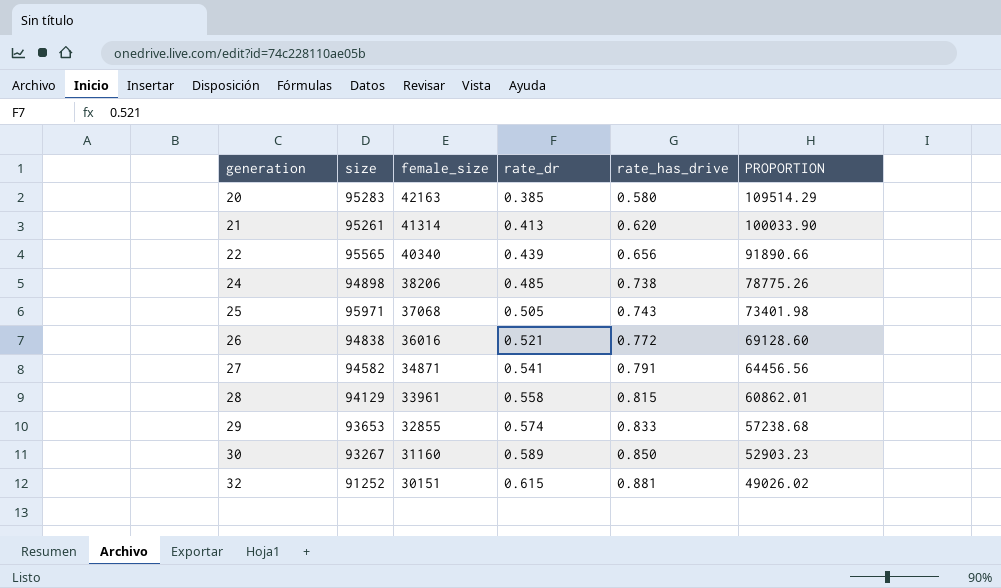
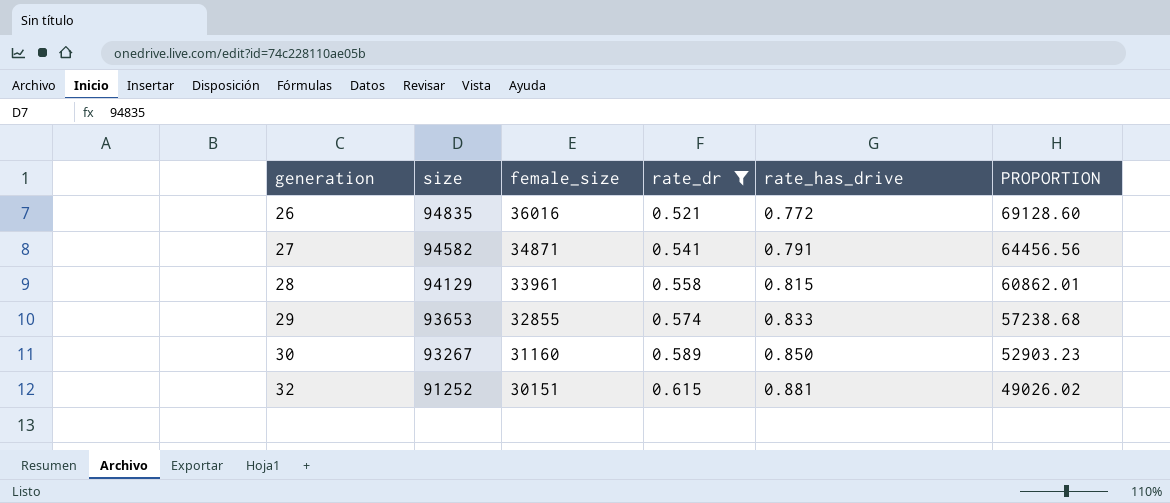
filter: none -> rate_dr >= 0.521
26 | size: 94838 -> 94835

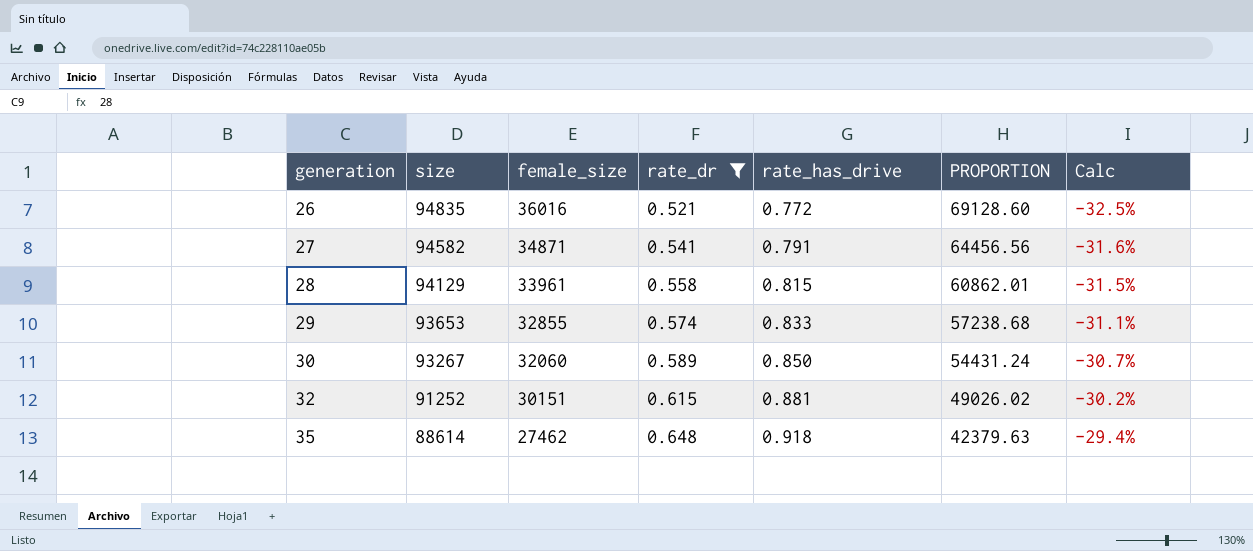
column Calc | formula: none -> ([rate_dr] - [rate_has_drive]) / [rate_has_drive]
30 | female_size: 31160 -> 32060
30 | PROPORTION: 52903.23 -> 54431.24
row 35: none -> 88614 | 27462 | 0.648 | 0.918 | 42379.63 | -29.4%

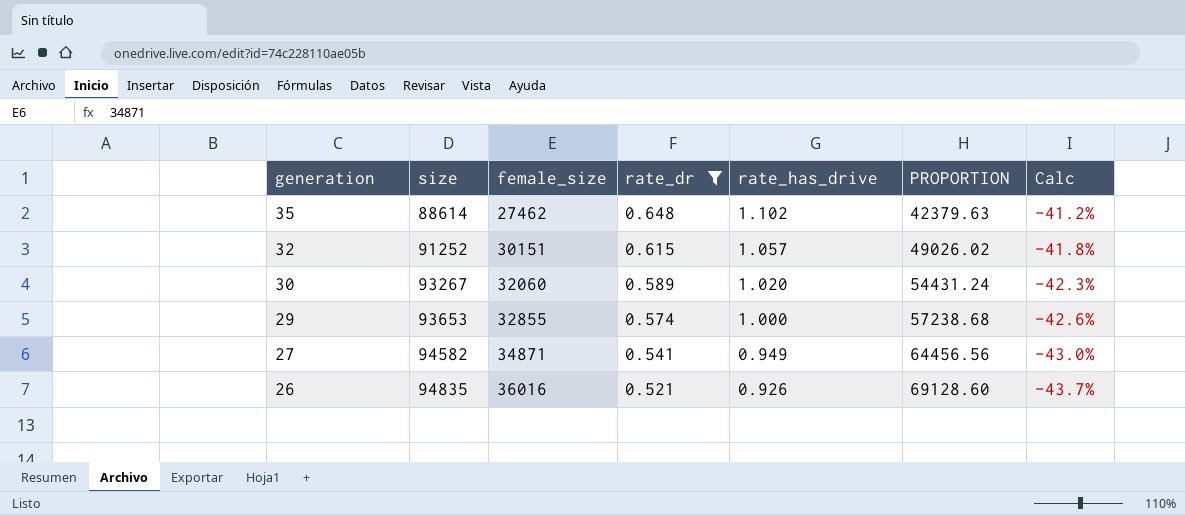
row order: generation ascending -> generation descending
row 28: 94129 | 33961 | 0.558 | 0.815 | 60862.01 | -31.5% -> none
35 | rate_has_drive: 0.918 -> 1.102
35 | Calc: -29.4% -> -41.2%
32 | rate_has_drive: 0.881 -> 1.057
32 | Calc: -30.2% -> -41.8%
30 | rate_has_drive: 0.850 -> 1.020
30 | Calc: -30.7% -> -42.3%
29 | rate_has_drive: 0.833 -> 1.000
29 | Calc: -31.1% -> -42.6%
27 | rate_has_drive: 0.791 -> 0.949
27 | Calc: -31.6% -> -43.0%
26 | rate_has_drive: 0.772 -> 0.926
26 | Calc: -32.5% -> -43.7%

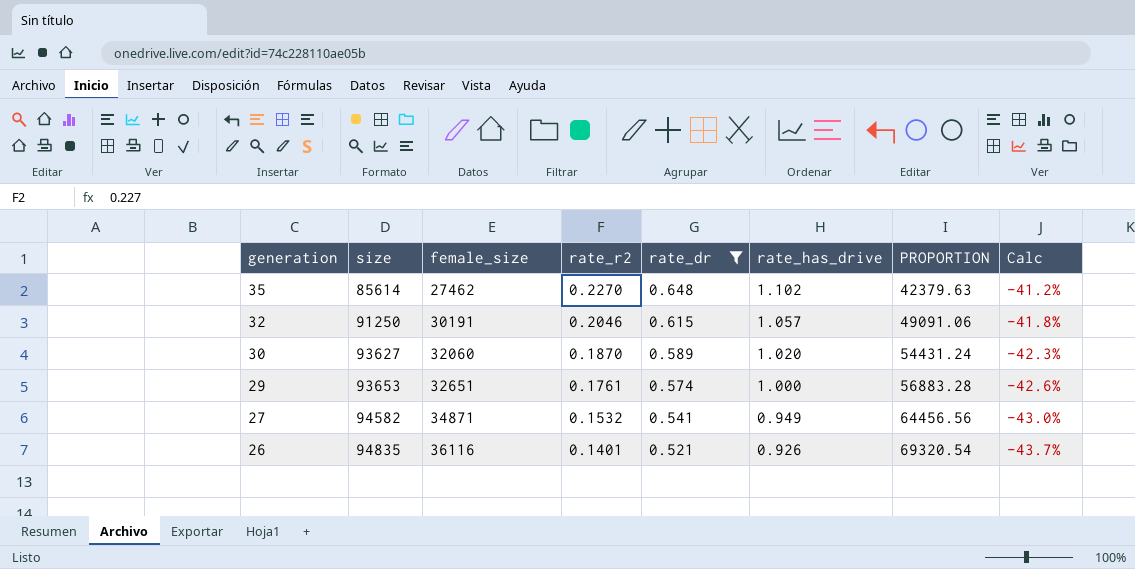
column rate_r2 | position: none -> 4
35 | size: 88614 -> 85614
32 | size: 91252 -> 91250
32 | female_size: 30151 -> 30191
32 | PROPORTION: 49026.02 -> 49091.06
30 | size: 93267 -> 93627
29 | female_size: 32855 -> 32651
29 | PROPORTION: 57238.68 -> 56883.28
26 | female_size: 36016 -> 36116
26 | PROPORTION: 69128.60 -> 69320.54

